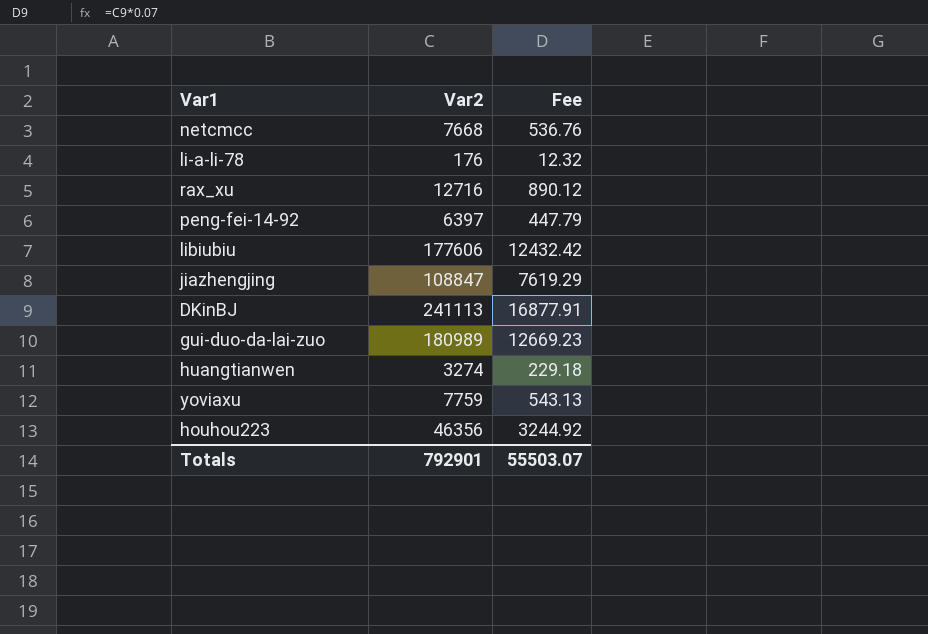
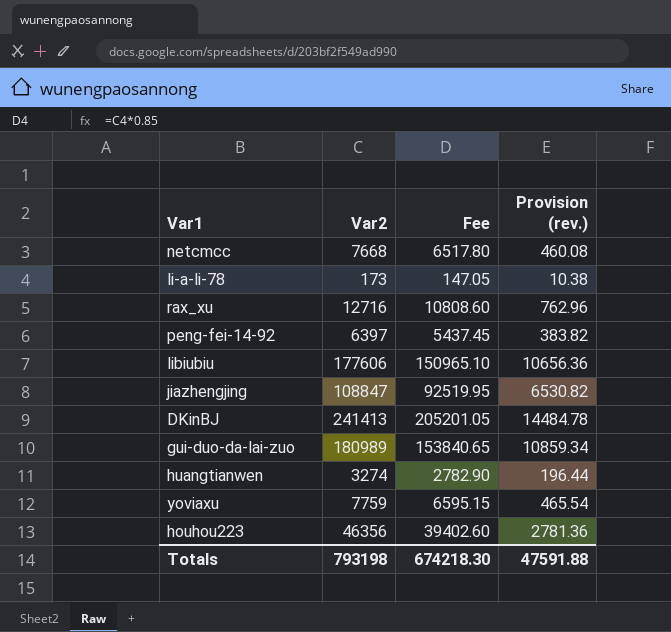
column Fee | formula: [Var2] * 0.07 -> [Var2] * 0.85
column Provision (rev.) | formula: none -> [Var2] * 0.06
li-a-li-78 | Var2: 176 -> 173
DKinBJ | Var2: 241113 -> 241413
Totals | Var2: 792901 -> 793198
Totals | Fee: 55503.07 -> 674218.30

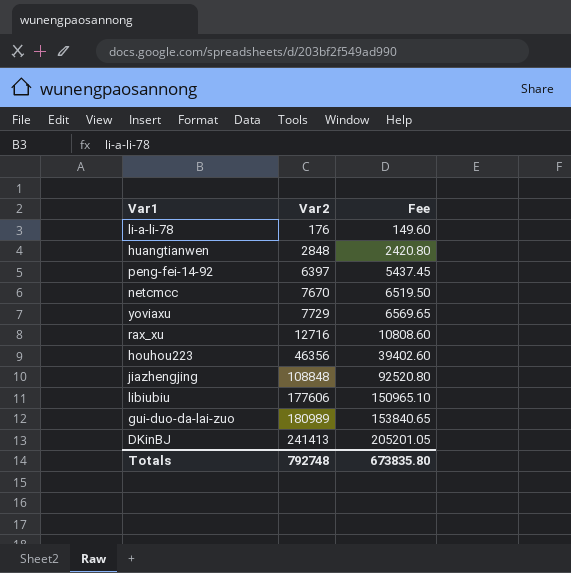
row order: none -> Var2 ascending
column Provision (rev.) | formula: [Var2] * 0.06 -> none
li-a-li-78 | Var2: 173 -> 176
li-a-li-78 | Fee: 147.05 -> 149.60
huangtianwen | Var2: 3274 -> 2848
huangtianwen | Fee: 2782.90 -> 2420.80
netcmcc | Var2: 7668 -> 7670
netcmcc | Fee: 6517.80 -> 6519.50
yoviaxu | Var2: 7759 -> 7729
yoviaxu | Fee: 6595.15 -> 6569.65
jiazhengjing | Var2: 108847 -> 108848
jiazhengjing | Fee: 92519.95 -> 92520.80
Totals | Var2: 793198 -> 792748
Totals | Fee: 674218.30 -> 673835.80

